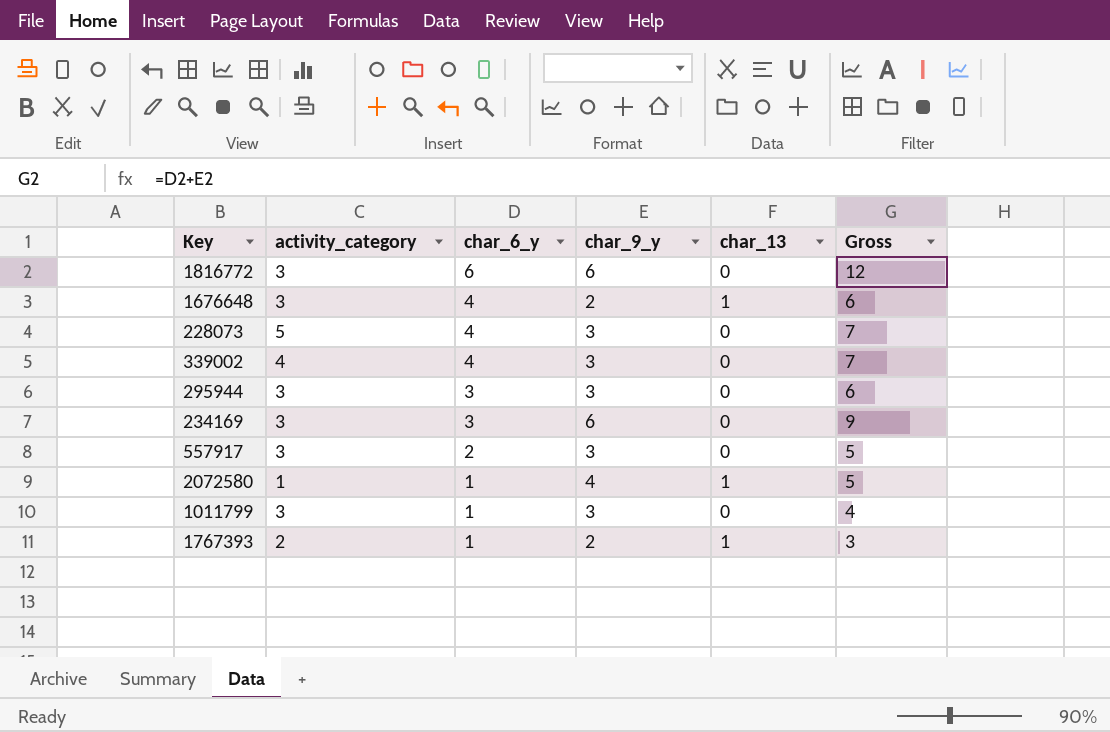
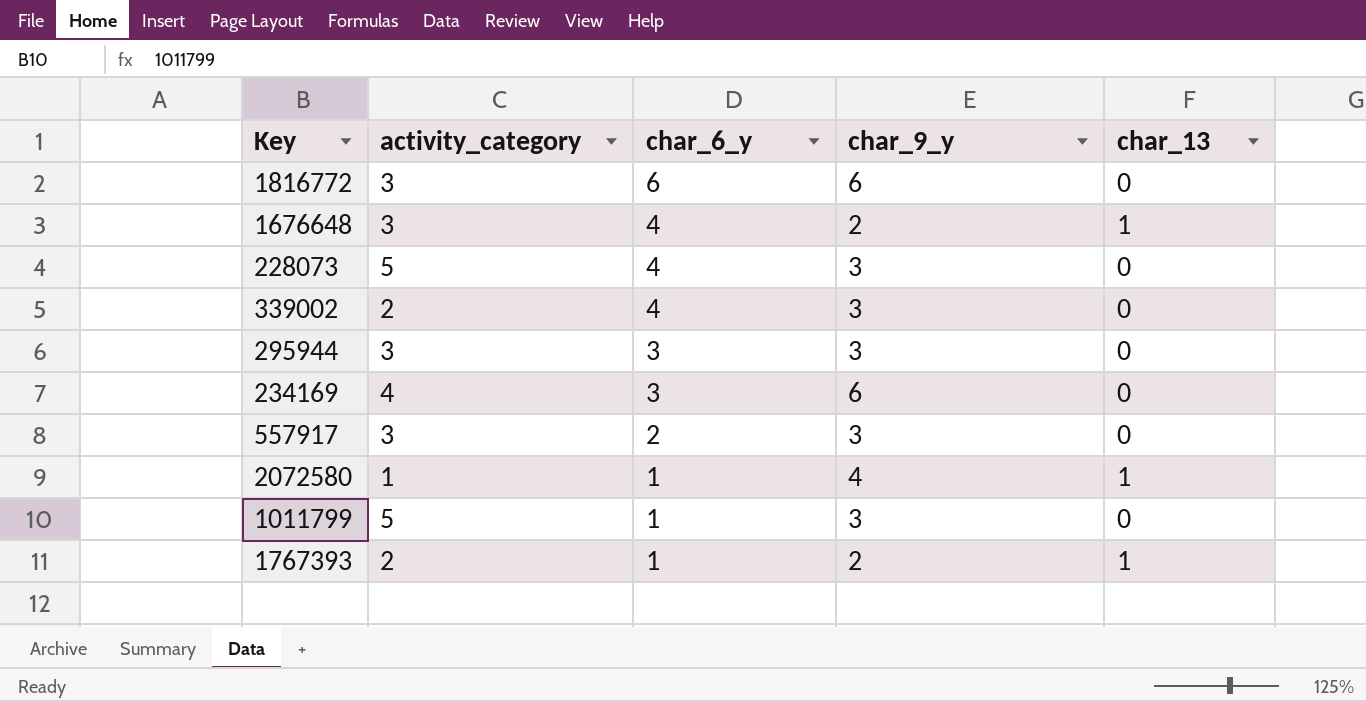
column Gross | formula: [char_6_y] + [char_9_y] -> none
339002 | activity_category: 4 -> 2
234169 | activity_category: 3 -> 4
1011799 | activity_category: 3 -> 5

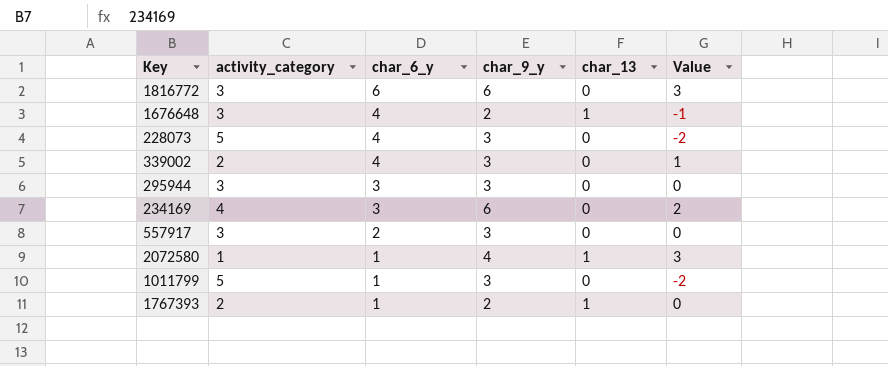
column Value | formula: none -> [char_9_y] - [activity_category]

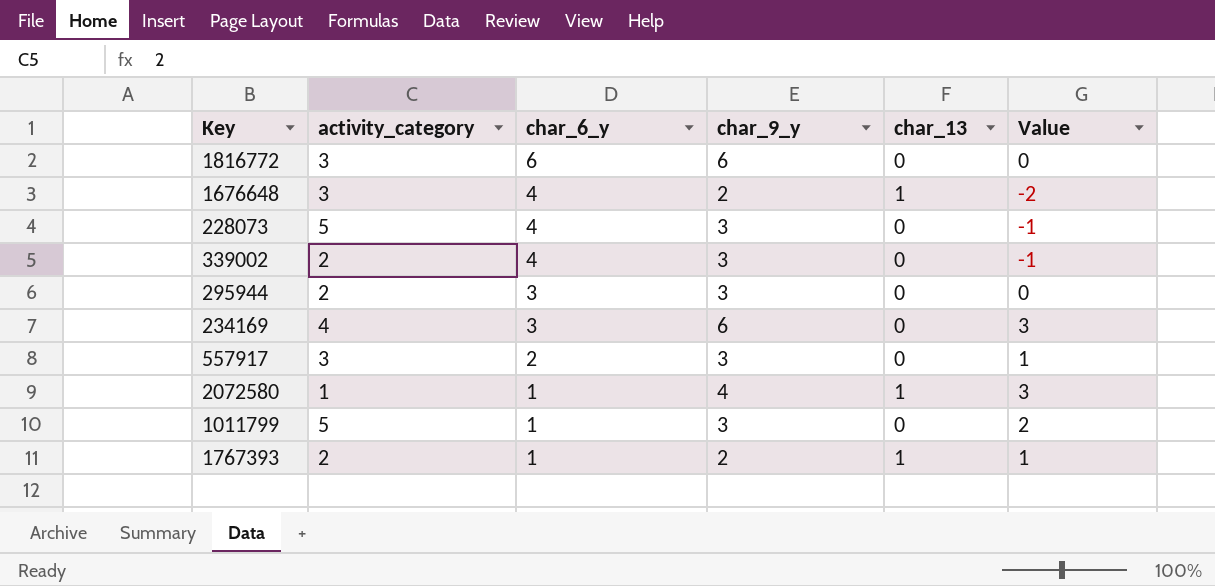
column Value | formula: [char_9_y] - [activity_category] -> [char_9_y] - [char_6_y]
295944 | activity_category: 3 -> 2

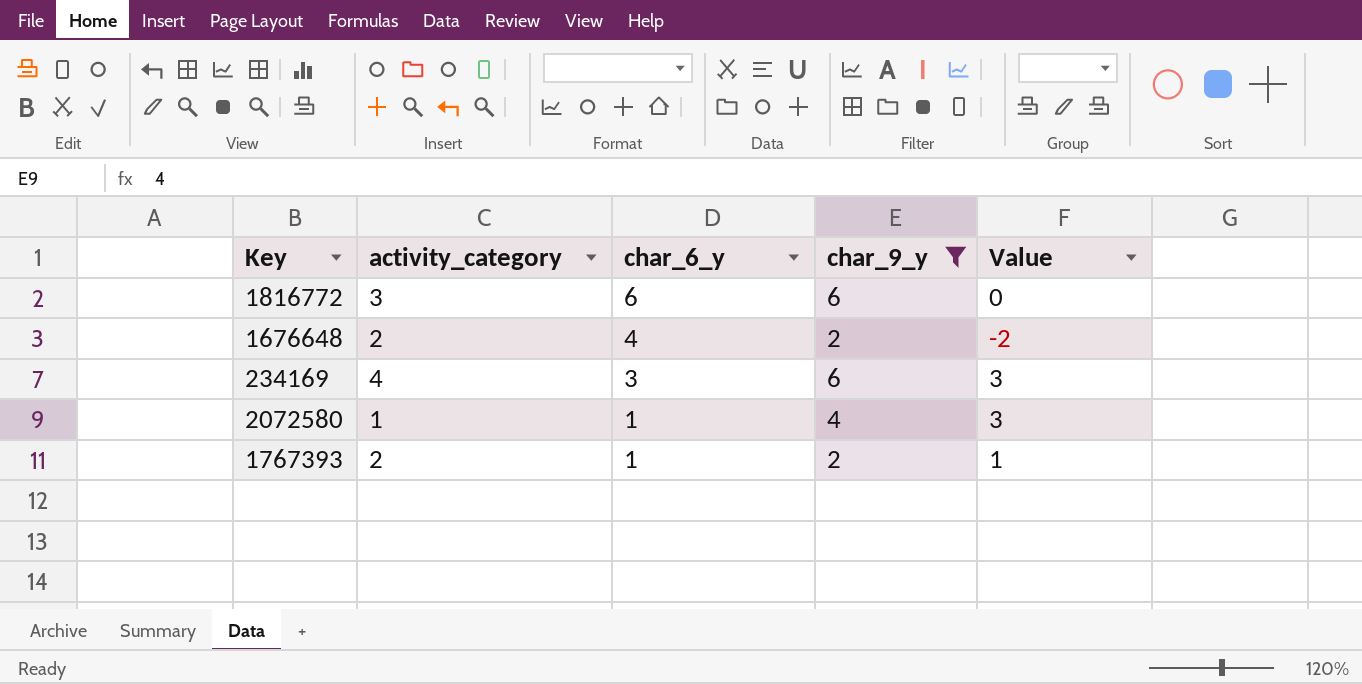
filter: none -> char_9_y != 3
column char_13 | position: 5 -> none
1676648 | activity_category: 3 -> 2

